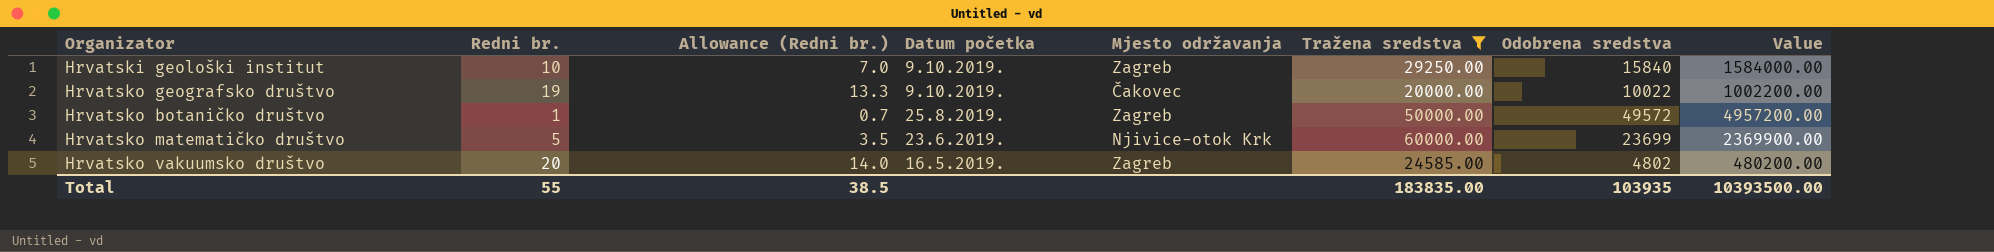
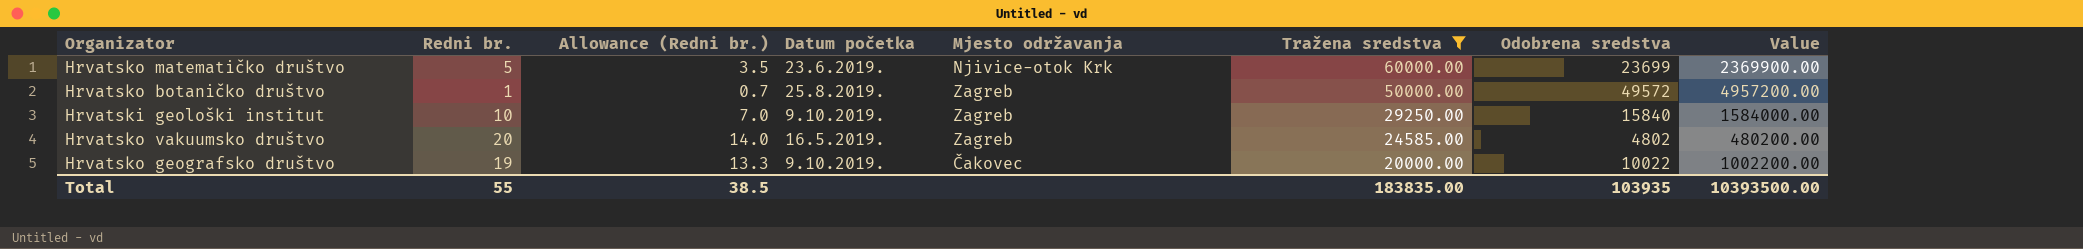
row order: Datum početka descending -> Tražena sredstva descending

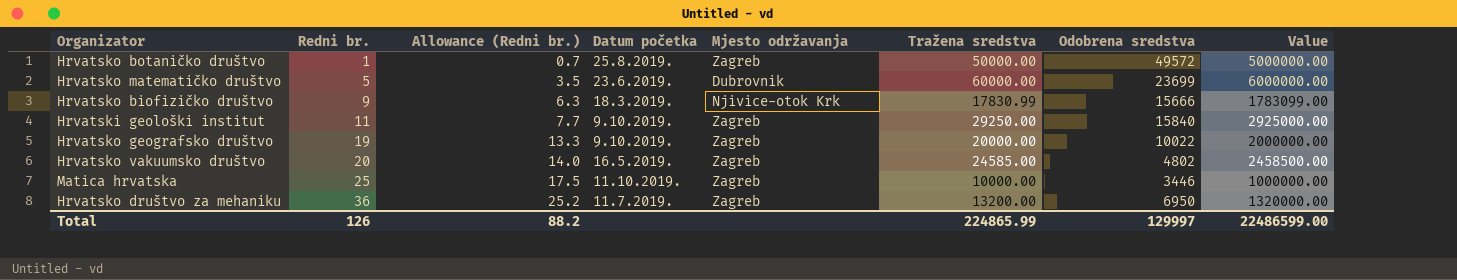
filter: Tražena sredstva >= 20000.00 -> none
row order: Tražena sredstva descending -> Redni br. ascending
column Value | formula: [Odobrena sredstva] * 100 -> [Tražena sredstva] * 100
Hrvatsko matematičko društvo | Mjesto održavanja: Njivice-otok Krk -> Dubrovnik
Hrvatski geološki institut | Redni br.: 10 -> 11
Hrvatski geološki institut | Allowance (Redni br.): 7.0 -> 7.7
Hrvatsko geografsko društvo | Mjesto održavanja: Čakovec -> Zagreb
Total | Redni br.: 55 -> 126
Total | Allowance (Redni br.): 38.5 -> 88.2
Total | Tražena sredstva: 183835.00 -> 224865.99
Total | Odobrena sredstva: 103935 -> 129997
Total | Value: 10393500.00 -> 22486599.00

